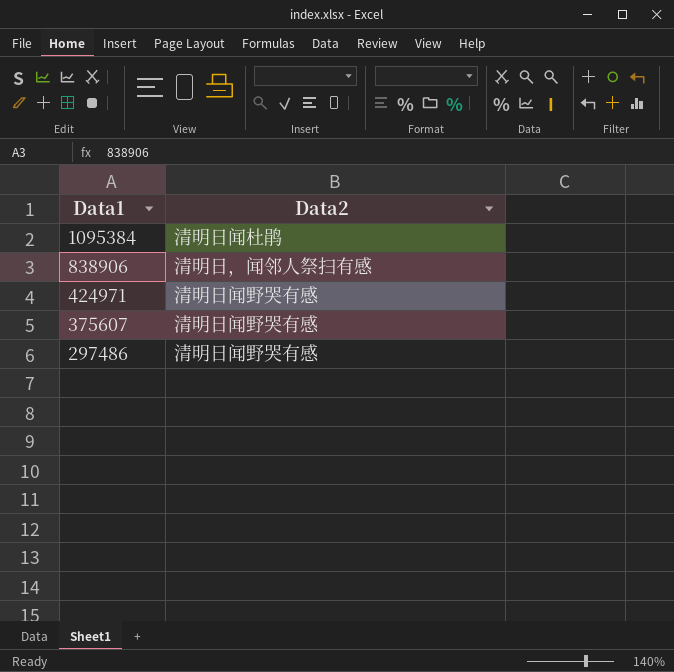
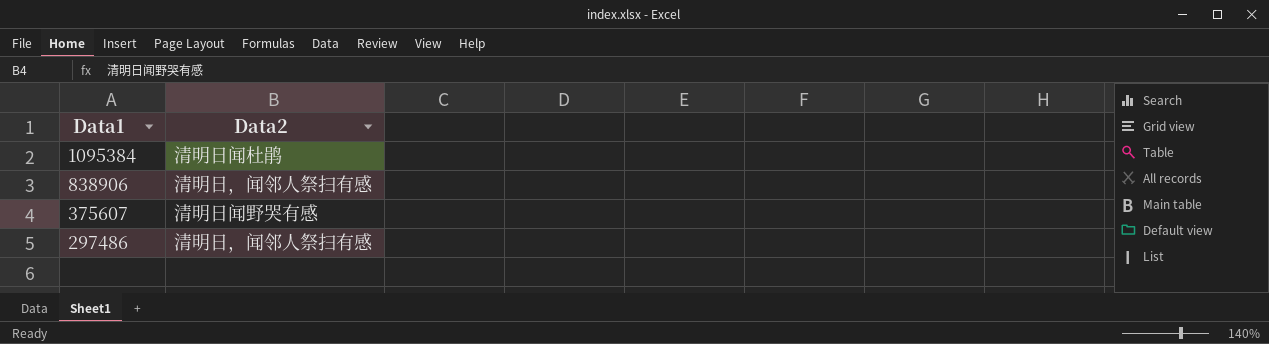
row 424971: 清明日闻野哭有感 -> none
297486 | Data2: 清明日闻野哭有感 -> 清明日，闻邻人祭扫有感

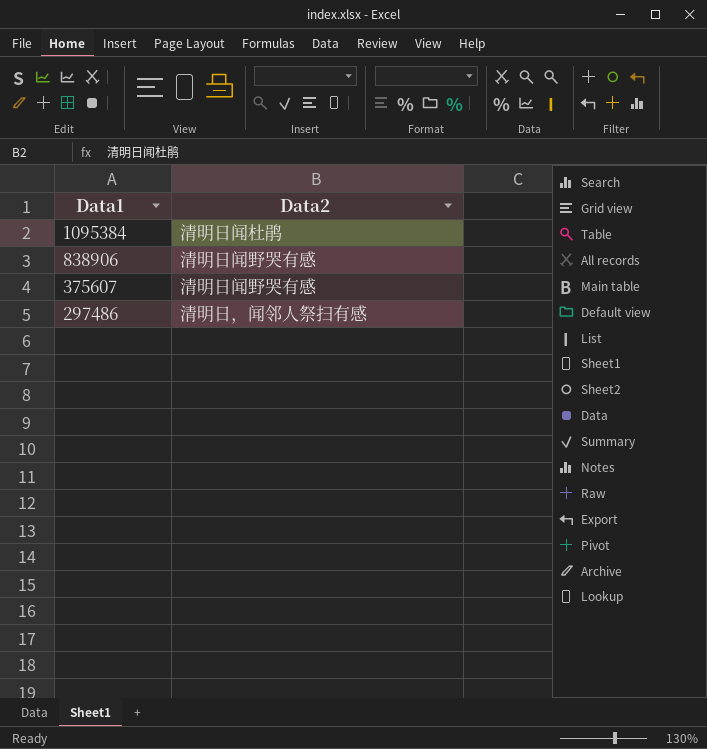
838906 | Data2: 清明日，闻邻人祭扫有感 -> 清明日闻野哭有感

